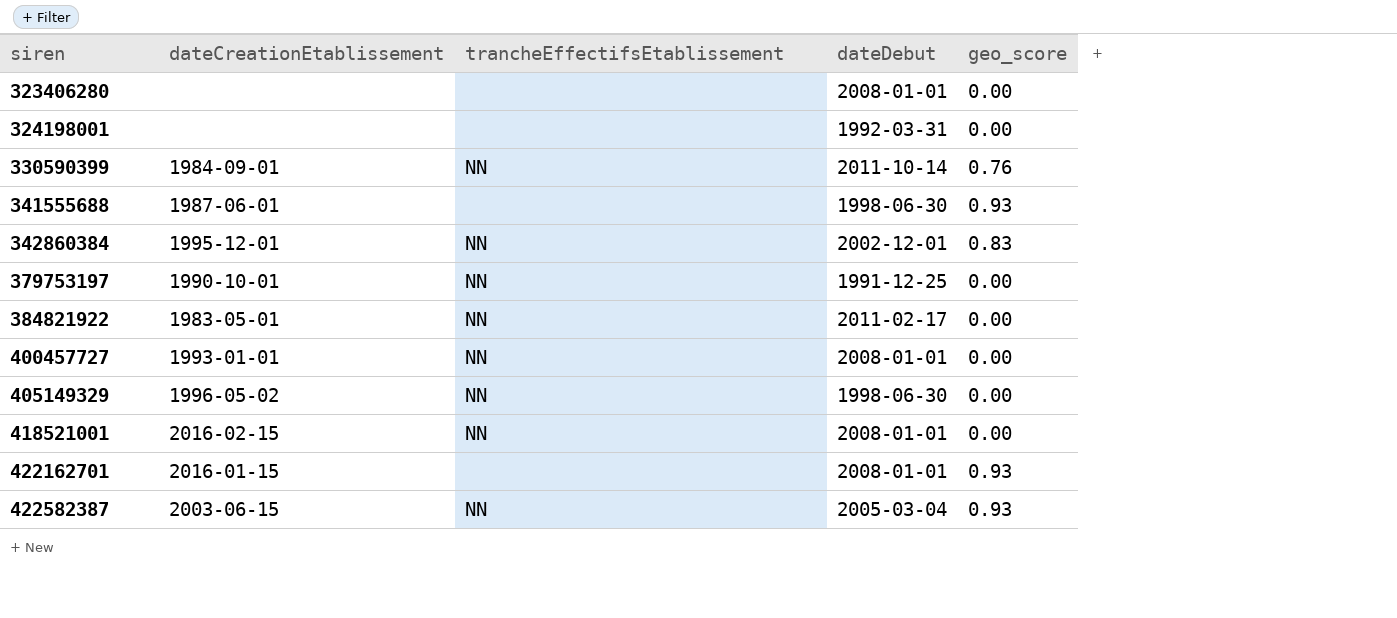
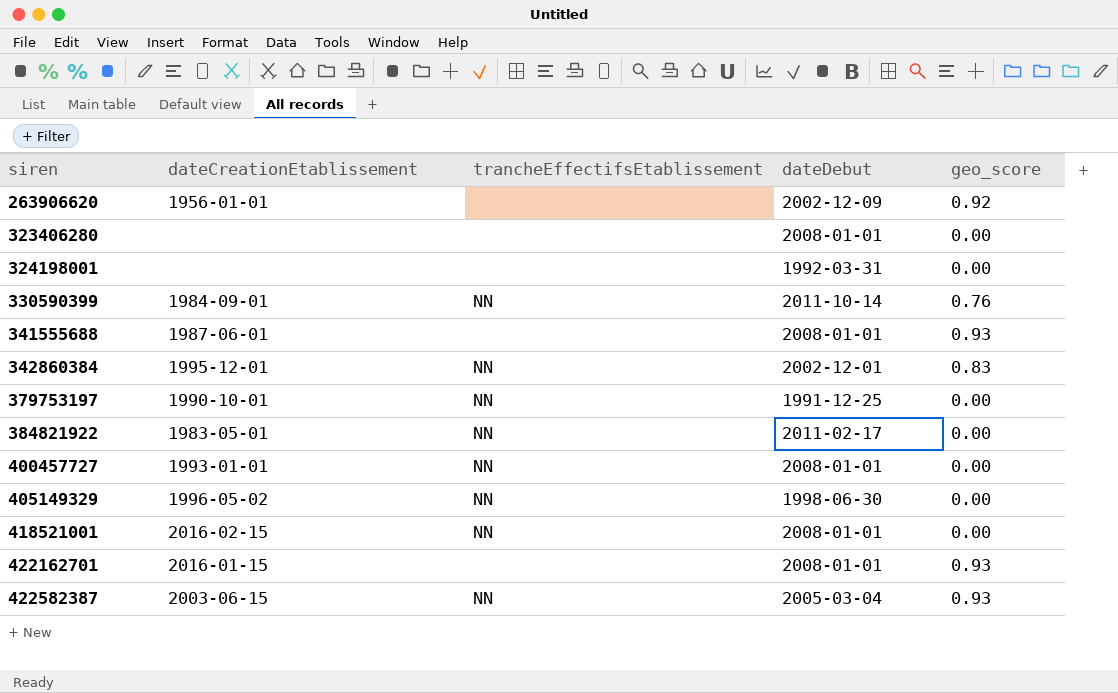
row 263906620: none -> 1956-01-01 | none | 2002-12-09 | 0.92
341555688 | dateDebut: 1998-06-30 -> 2008-01-01

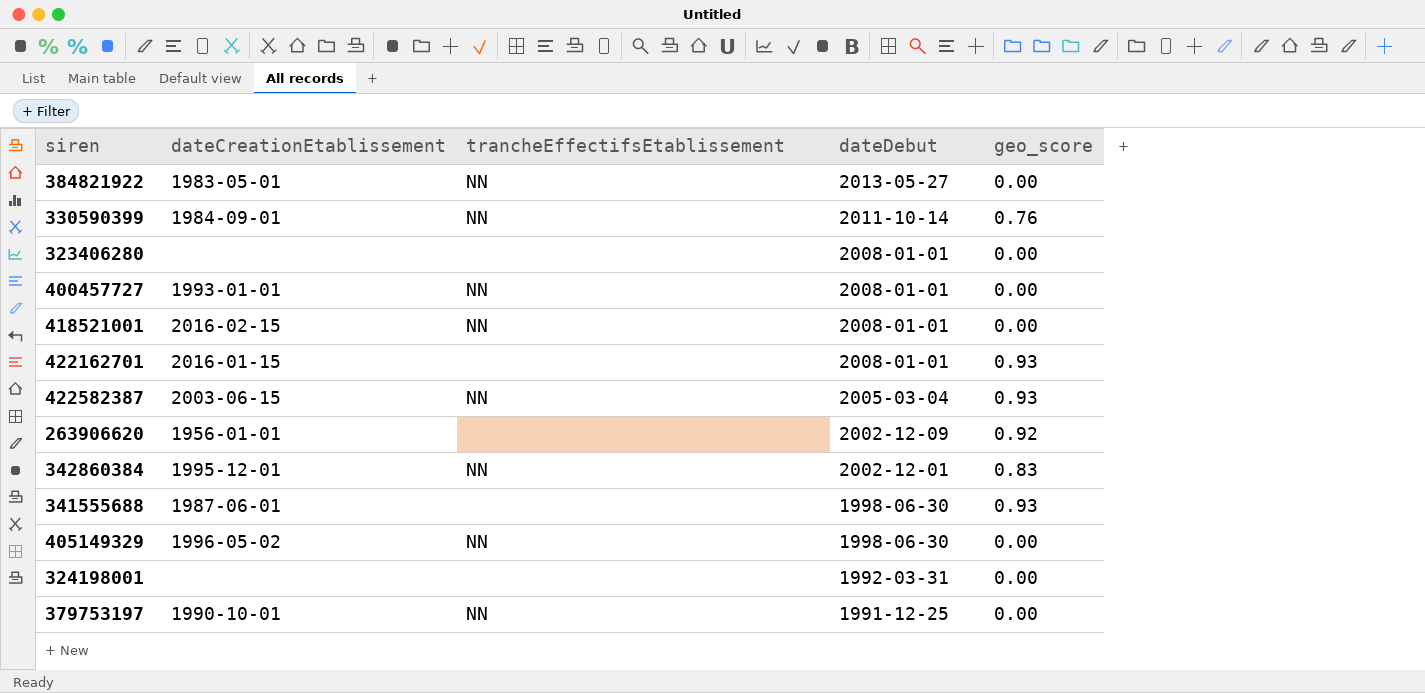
row order: siren ascending -> dateDebut descending
384821922 | dateDebut: 2011-02-17 -> 2013-05-27
341555688 | dateDebut: 2008-01-01 -> 1998-06-30

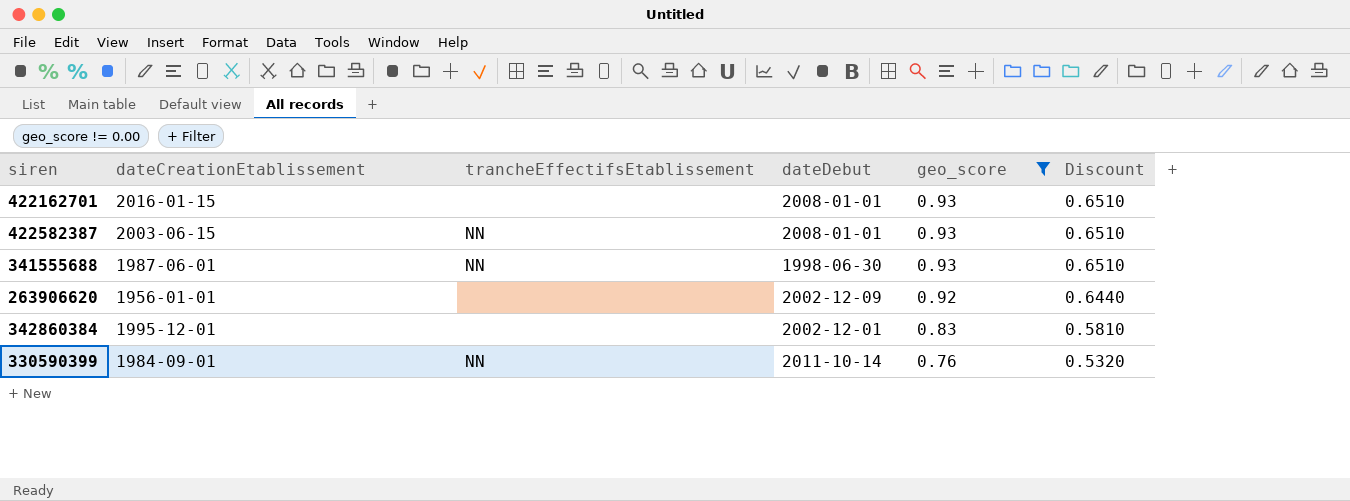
filter: none -> geo_score != 0.00
row order: dateDebut descending -> geo_score descending
column Discount | formula: none -> [geo_score] * 0.7
422582387 | dateDebut: 2005-03-04 -> 2008-01-01
341555688 | trancheEffectifsEtablissement: none -> NN
342860384 | trancheEffectifsEtablissement: NN -> none

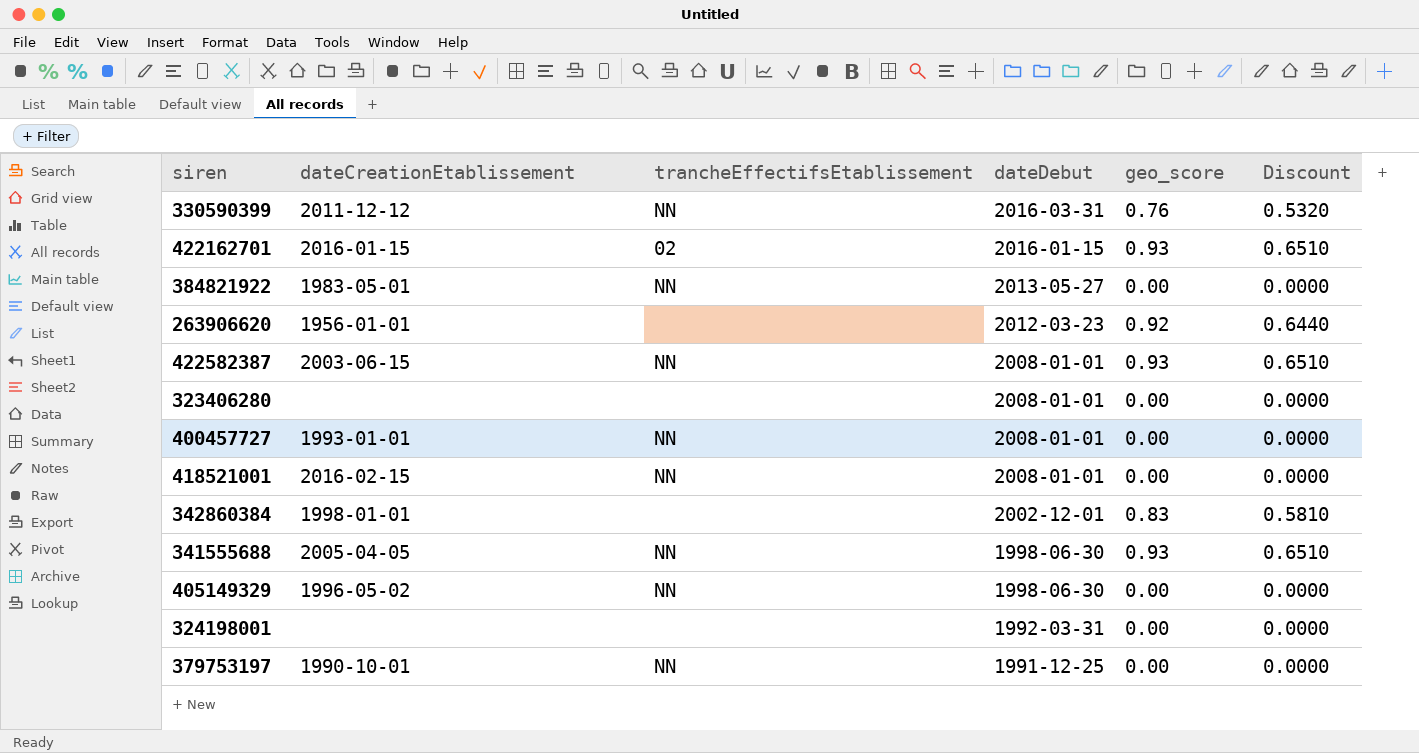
filter: geo_score != 0.00 -> none
row order: geo_score descending -> dateDebut descending
330590399 | dateCreationEtablissement: 1984-09-01 -> 2011-12-12
330590399 | dateDebut: 2011-10-14 -> 2016-03-31
422162701 | trancheEffectifsEtablissement: none -> 02
422162701 | dateDebut: 2008-01-01 -> 2016-01-15
263906620 | dateDebut: 2002-12-09 -> 2012-03-23
342860384 | dateCreationEtablissement: 1995-12-01 -> 1998-01-01
341555688 | dateCreationEtablissement: 1987-06-01 -> 2005-04-05

